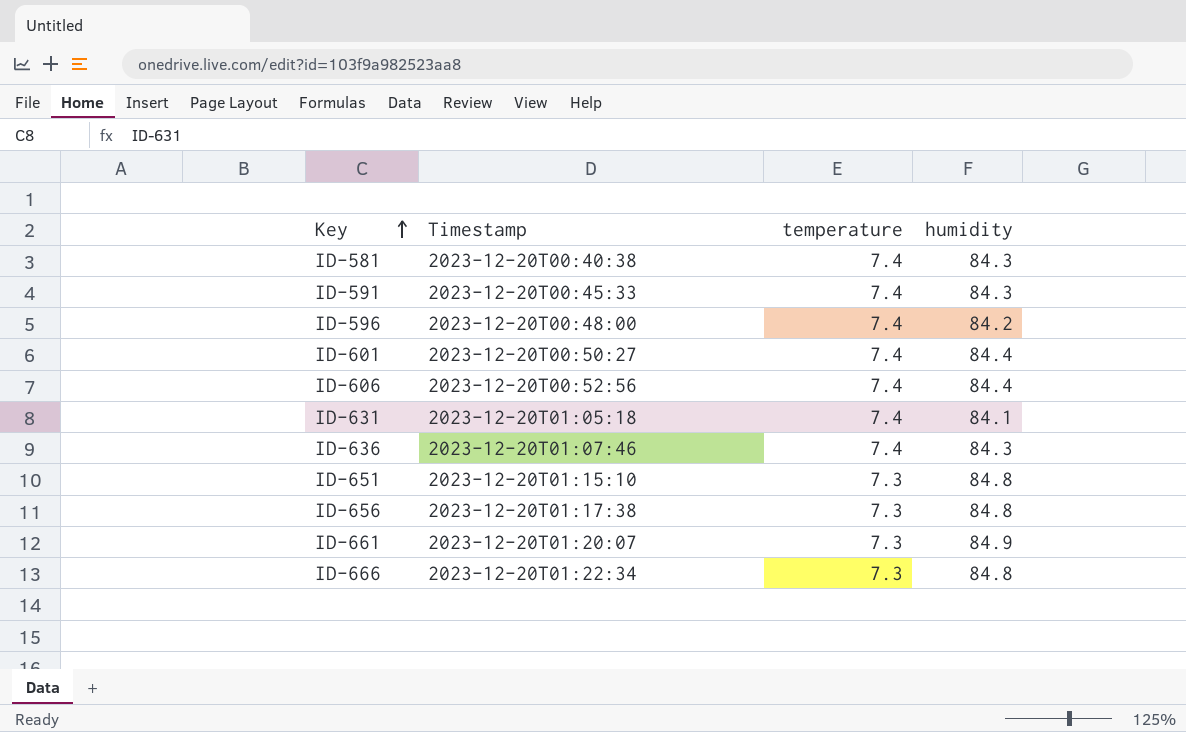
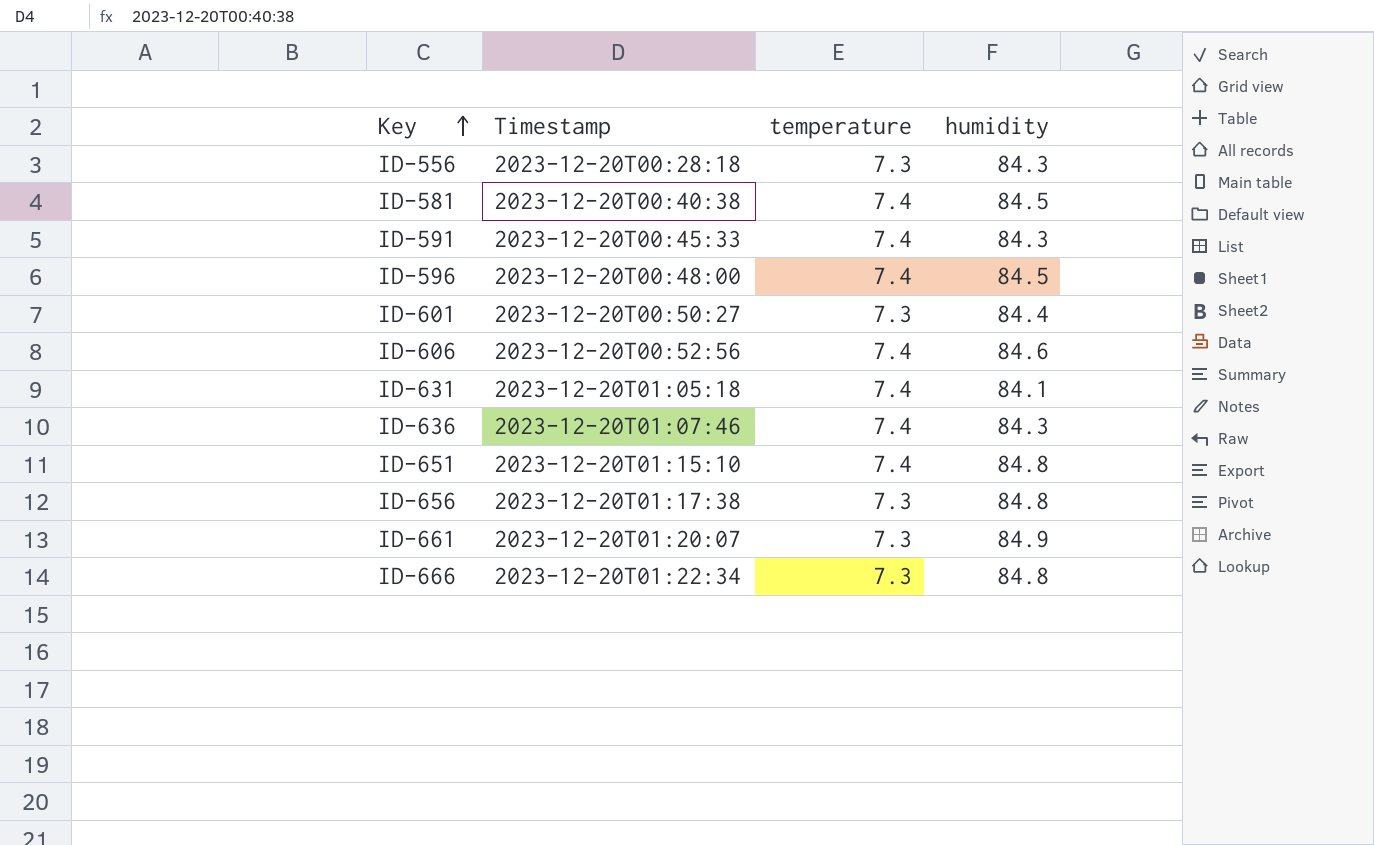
row ID-556: none -> 2023-12-20T00:28:18 | 7.3 | 84.3
ID-581 | humidity: 84.3 -> 84.5
ID-596 | humidity: 84.2 -> 84.5
ID-601 | temperature: 7.4 -> 7.3
ID-606 | humidity: 84.4 -> 84.6
ID-651 | temperature: 7.3 -> 7.4

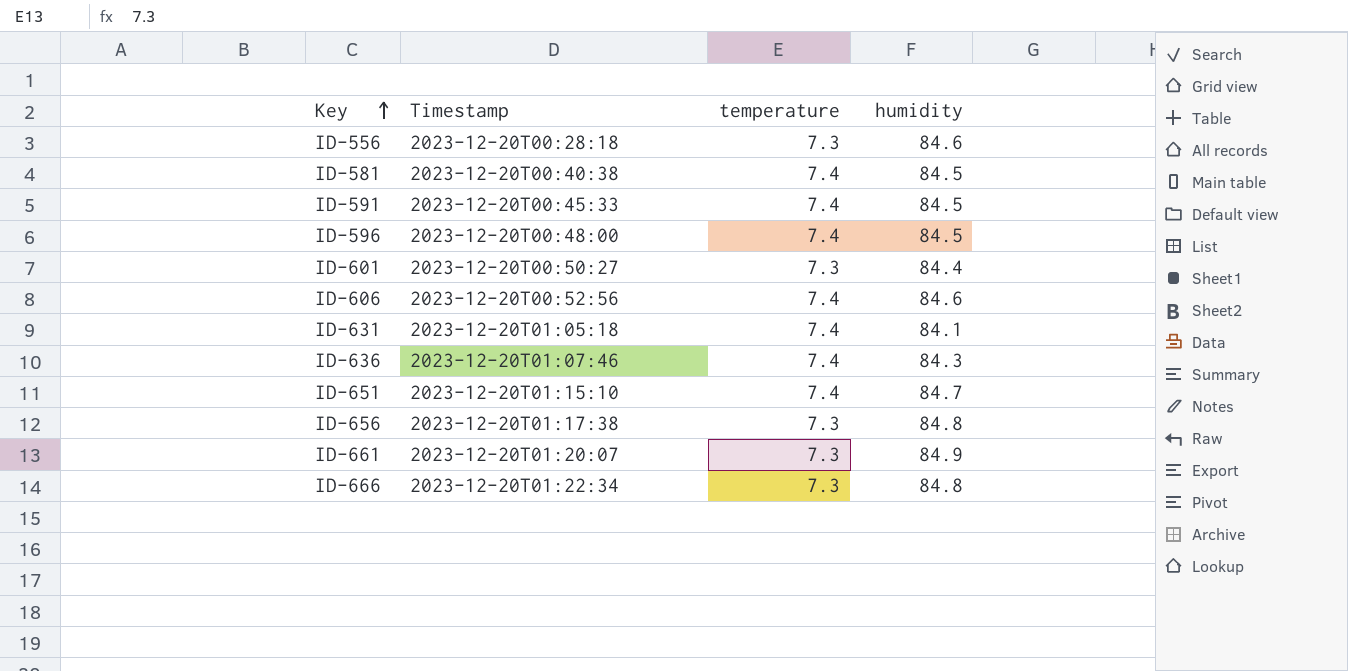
ID-556 | humidity: 84.3 -> 84.6
ID-591 | humidity: 84.3 -> 84.5
ID-651 | humidity: 84.8 -> 84.7

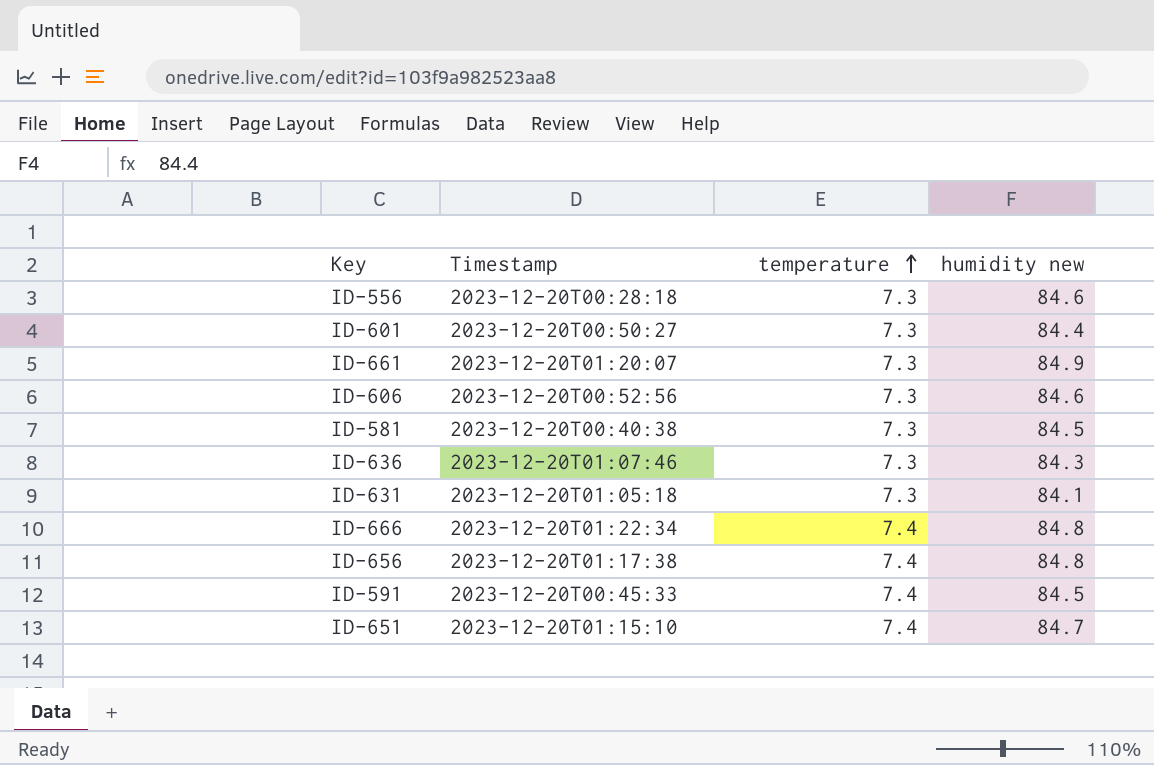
row order: Key ascending -> temperature ascending
column name: humidity -> humidity new
row ID-596: 2023-12-20T00:48:00 | 7.4 | 84.5 -> none
ID-606 | temperature: 7.4 -> 7.3
ID-581 | temperature: 7.4 -> 7.3
ID-636 | temperature: 7.4 -> 7.3
ID-631 | temperature: 7.4 -> 7.3
ID-666 | temperature: 7.3 -> 7.4
ID-656 | temperature: 7.3 -> 7.4

